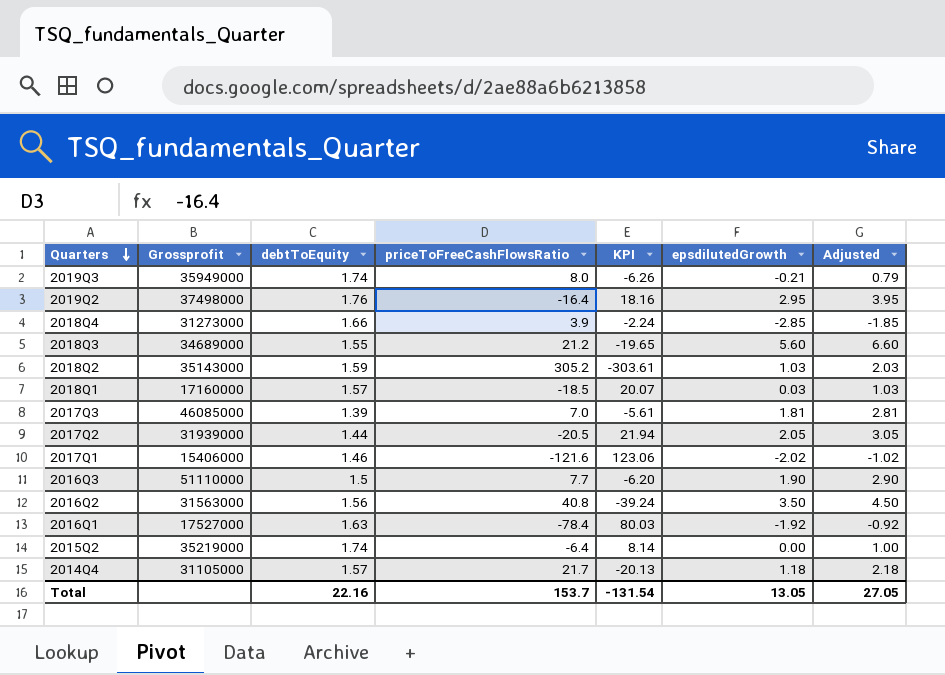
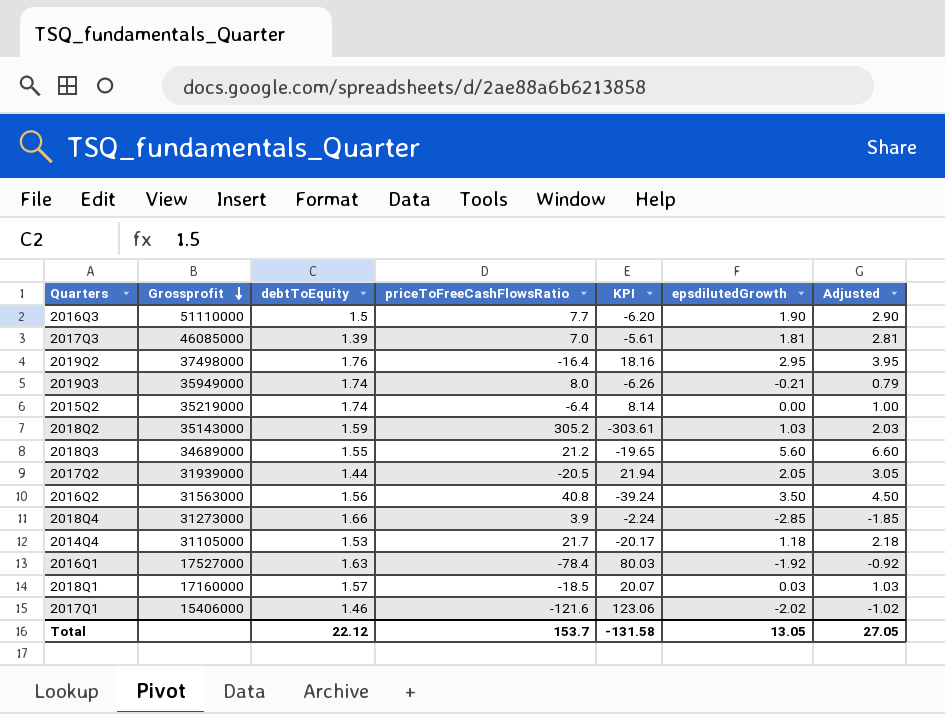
row order: Quarters descending -> Grossprofit descending
2014Q4 | debtToEquity: 1.57 -> 1.53
2014Q4 | KPI: -20.13 -> -20.17
Total | debtToEquity: 22.16 -> 22.12
Total | KPI: -131.54 -> -131.58

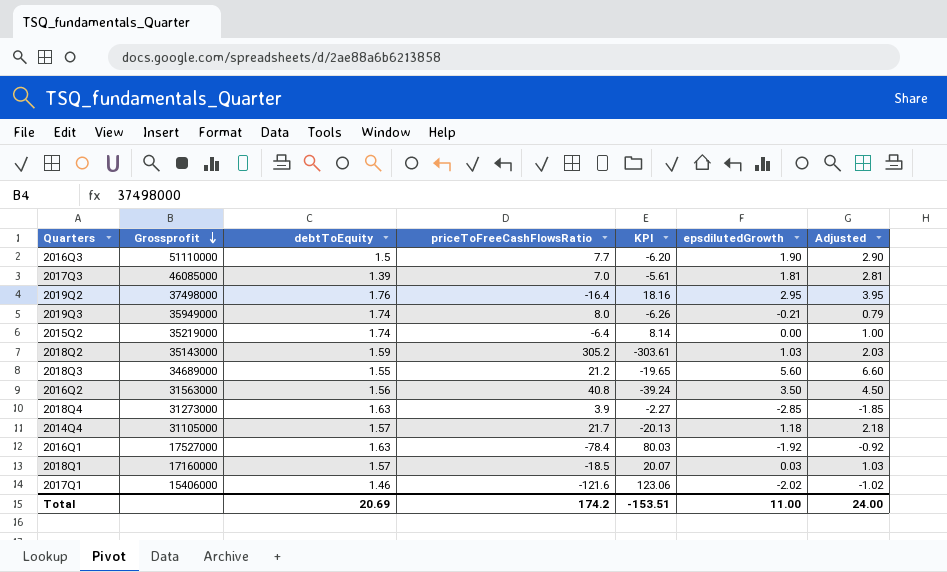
row 2017Q2: 31939000 | 1.44 | -20.5 | 21.94 | 2.05 | 3.05 -> none
2018Q4 | debtToEquity: 1.66 -> 1.63
2018Q4 | KPI: -2.24 -> -2.27
2014Q4 | debtToEquity: 1.53 -> 1.57
2014Q4 | KPI: -20.17 -> -20.13
Total | debtToEquity: 22.12 -> 20.69
Total | priceToFreeCashFlowsRatio: 153.7 -> 174.2
Total | KPI: -131.58 -> -153.51
Total | epsdilutedGrowth: 13.05 -> 11.00
Total | Adjusted: 27.05 -> 24.00

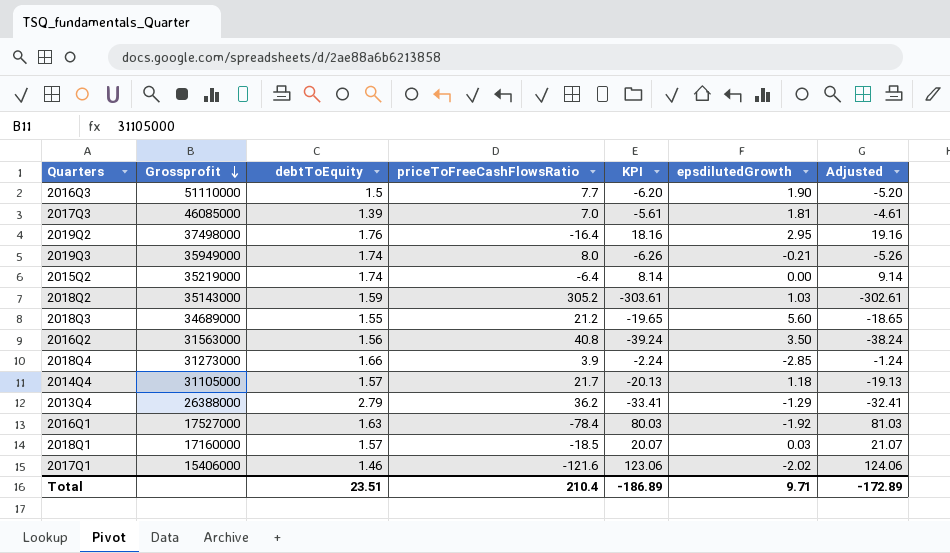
column Adjusted | formula: [epsdilutedGrowth] + 1 -> [KPI] + 1
2018Q4 | debtToEquity: 1.63 -> 1.66
2018Q4 | KPI: -2.27 -> -2.24
row 2013Q4: none -> 26388000 | 2.79 | 36.2 | -33.41 | -1.29 | -32.41
Total | debtToEquity: 20.69 -> 23.51
Total | priceToFreeCashFlowsRatio: 174.2 -> 210.4
Total | KPI: -153.51 -> -186.89
Total | epsdilutedGrowth: 11.00 -> 9.71
Total | Adjusted: 24.00 -> -172.89

